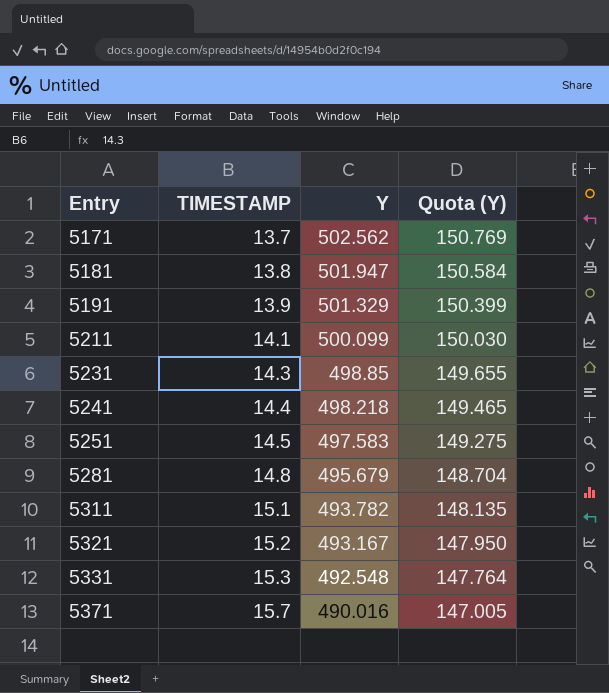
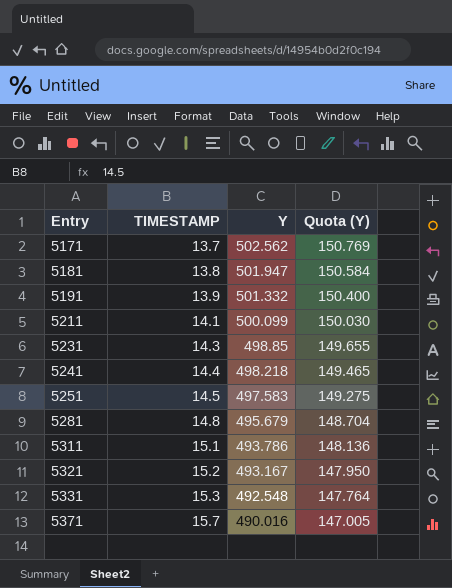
5191 | Y: 501.329 -> 501.332
5191 | Quota (Y): 150.399 -> 150.400
5311 | Y: 493.782 -> 493.786
5311 | Quota (Y): 148.135 -> 148.136

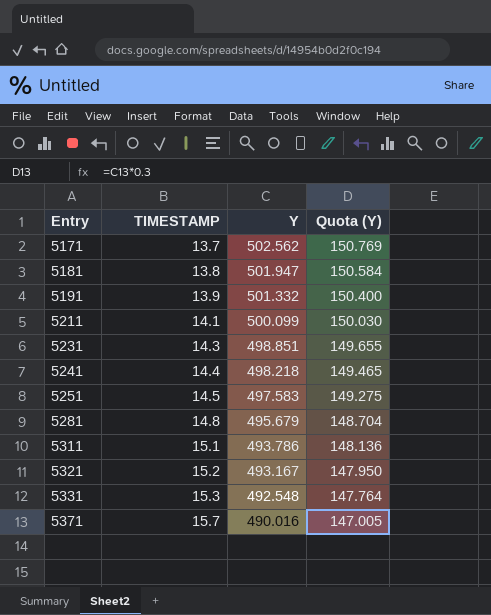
5231 | Y: 498.85 -> 498.851

